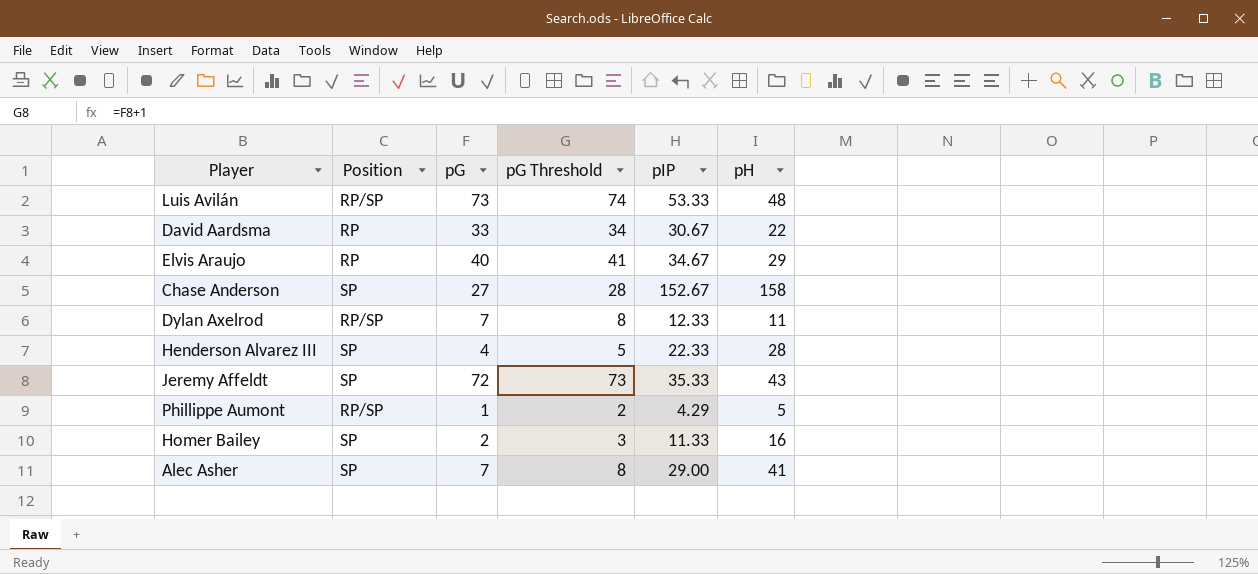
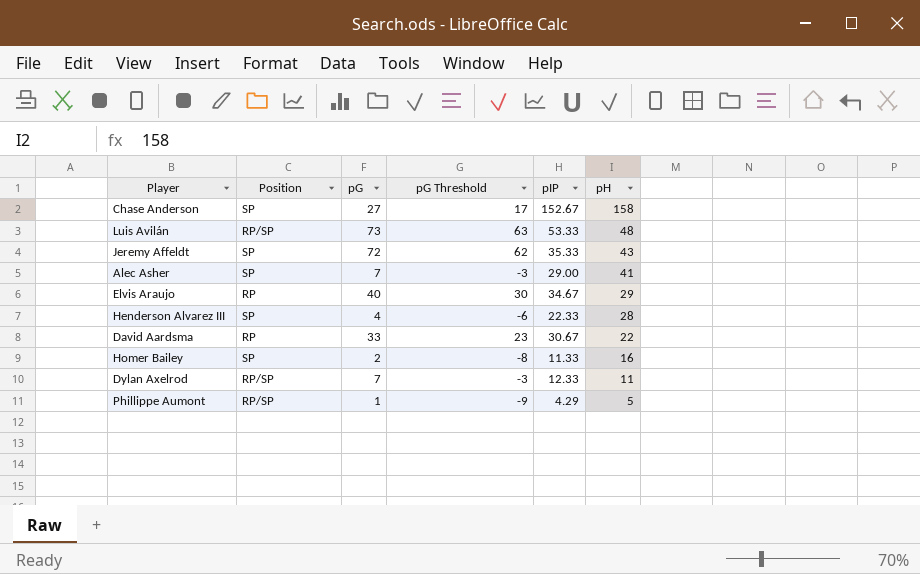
row order: none -> pH descending
column pG Threshold | formula: [pG] + 1 -> [pG] - 10

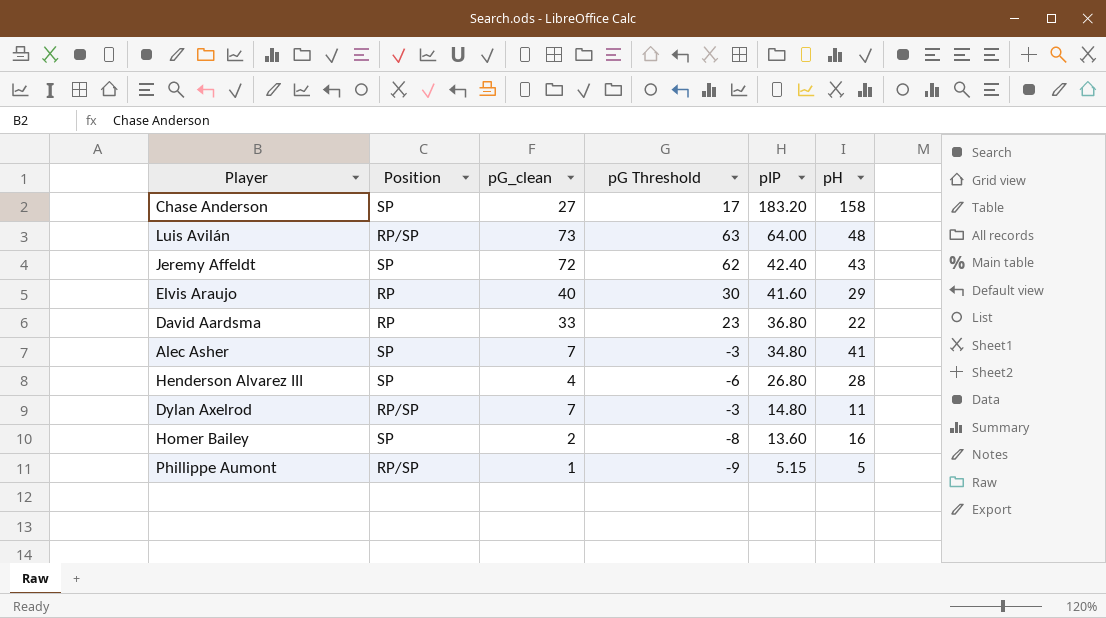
row order: pH descending -> pIP descending
column name: pG -> pG_clean
Chase Anderson | pIP: 152.67 -> 183.20
Luis Avilán | pIP: 53.33 -> 64.00
Jeremy Affeldt | pIP: 35.33 -> 42.40
Elvis Araujo | pIP: 34.67 -> 41.60
David Aardsma | pIP: 30.67 -> 36.80
Alec Asher | pIP: 29.00 -> 34.80
Henderson Alvarez III | pIP: 22.33 -> 26.80
Dylan Axelrod | pIP: 12.33 -> 14.80
Homer Bailey | pIP: 11.33 -> 13.60
Phillippe Aumont | pIP: 4.29 -> 5.15

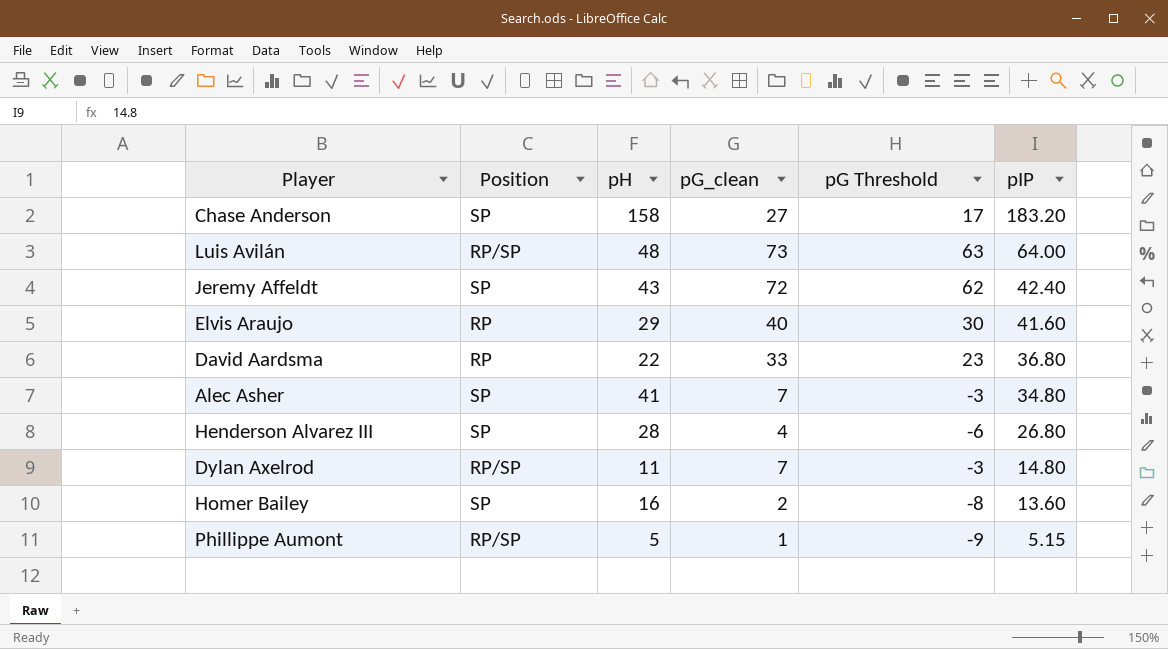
column pH | position: 6 -> 3

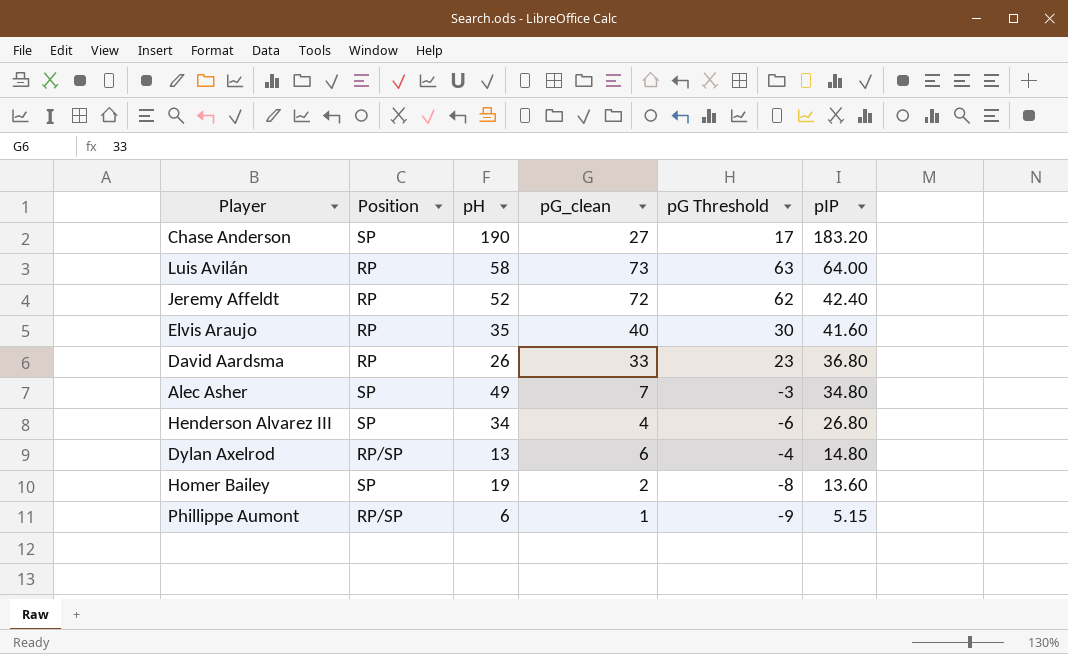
Chase Anderson | pH: 158 -> 190
Luis Avilán | Position: RP/SP -> RP
Luis Avilán | pH: 48 -> 58
Jeremy Affeldt | Position: SP -> RP
Jeremy Affeldt | pH: 43 -> 52
Elvis Araujo | pH: 29 -> 35
David Aardsma | pH: 22 -> 26
Alec Asher | pH: 41 -> 49
Henderson Alvarez III | pH: 28 -> 34
Dylan Axelrod | pH: 11 -> 13
Dylan Axelrod | pG_clean: 7 -> 6
Dylan Axelrod | pG Threshold: -3 -> -4
Homer Bailey | pH: 16 -> 19
Phillippe Aumont | pH: 5 -> 6

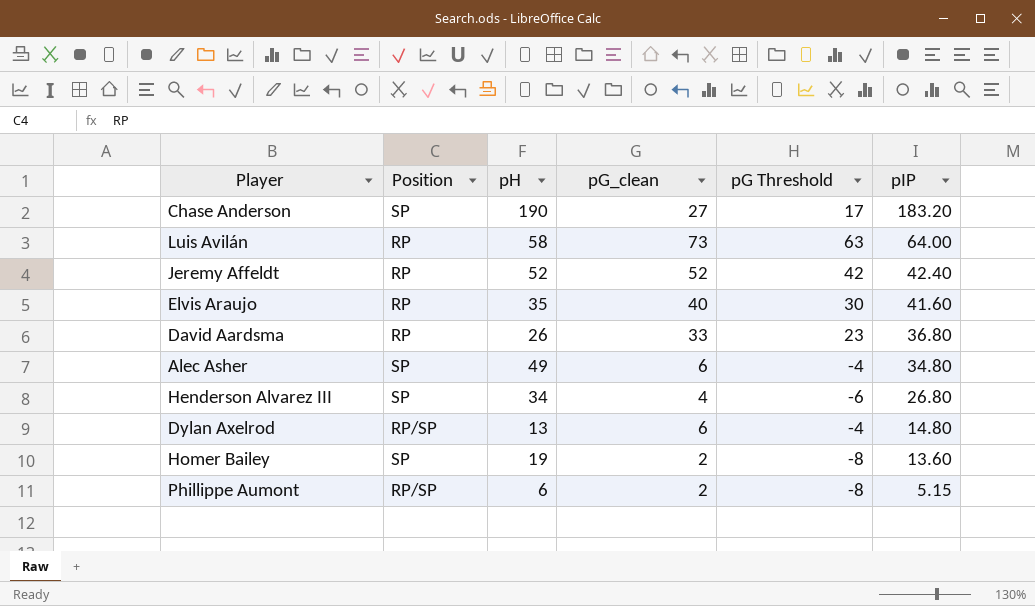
Jeremy Affeldt | pG_clean: 72 -> 52
Jeremy Affeldt | pG Threshold: 62 -> 42
Alec Asher | pG_clean: 7 -> 6
Alec Asher | pG Threshold: -3 -> -4
Phillippe Aumont | pG_clean: 1 -> 2
Phillippe Aumont | pG Threshold: -9 -> -8

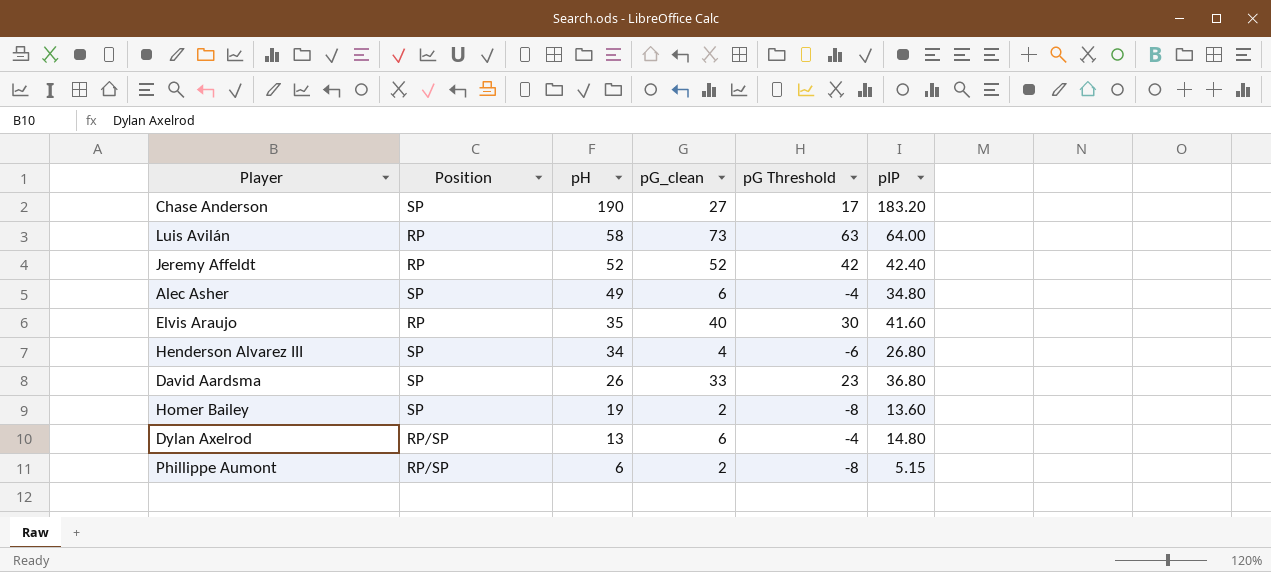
row order: pIP descending -> pH descending
David Aardsma | Position: RP -> SP

